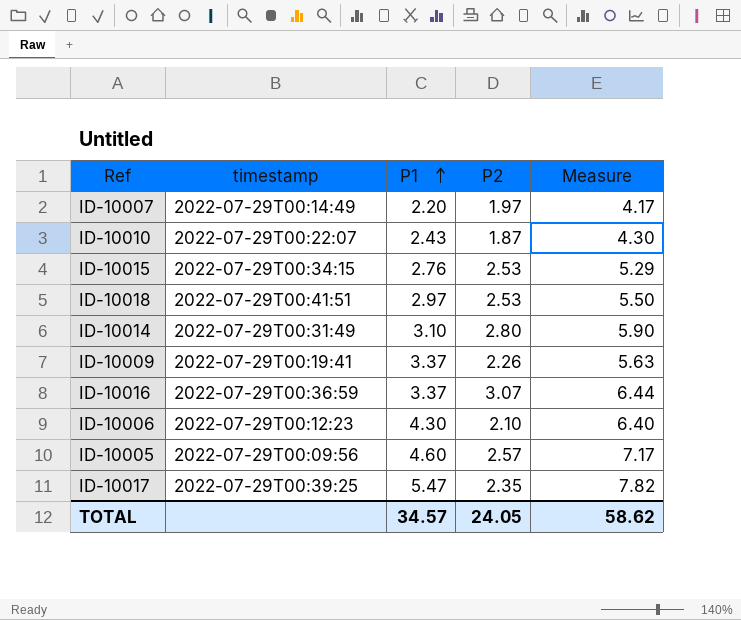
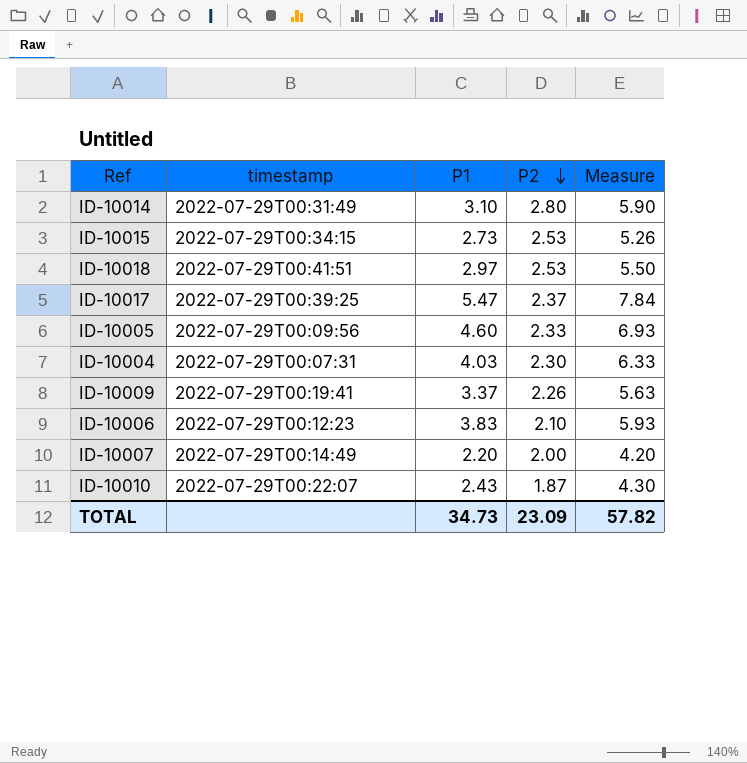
row order: P1 ascending -> P2 descending
row ID-10016: 2022-07-29T00:36:59 | 3.37 | 3.07 | 6.44 -> none
ID-10015 | P1: 2.76 -> 2.73
ID-10015 | Measure: 5.29 -> 5.26
ID-10017 | P2: 2.35 -> 2.37
ID-10017 | Measure: 7.82 -> 7.84
ID-10005 | P2: 2.57 -> 2.33
ID-10005 | Measure: 7.17 -> 6.93
row ID-10004: none -> 2022-07-29T00:07:31 | 4.03 | 2.30 | 6.33
ID-10006 | P1: 4.30 -> 3.83
ID-10006 | Measure: 6.40 -> 5.93
ID-10007 | P2: 1.97 -> 2.00
ID-10007 | Measure: 4.17 -> 4.20
TOTAL | P1: 34.57 -> 34.73
TOTAL | P2: 24.05 -> 23.09
TOTAL | Measure: 58.62 -> 57.82

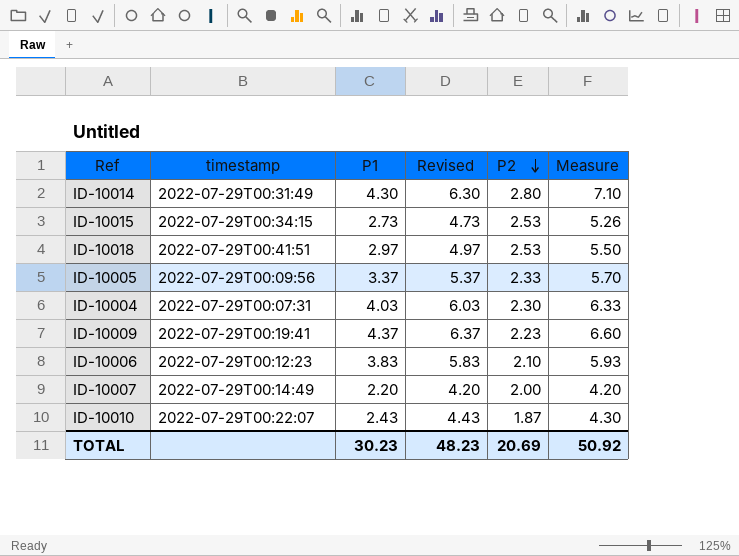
column Revised | formula: none -> [P1] + 2
row ID-10017: 2022-07-29T00:39:25 | 5.47 | 2.37 | 7.84 -> none
ID-10014 | P1: 3.10 -> 4.30
ID-10014 | Measure: 5.90 -> 7.10
ID-10005 | P1: 4.60 -> 3.37
ID-10005 | Measure: 6.93 -> 5.70
ID-10009 | P1: 3.37 -> 4.37
ID-10009 | P2: 2.26 -> 2.23
ID-10009 | Measure: 5.63 -> 6.60
TOTAL | P1: 34.73 -> 30.23
TOTAL | P2: 23.09 -> 20.69
TOTAL | Measure: 57.82 -> 50.92

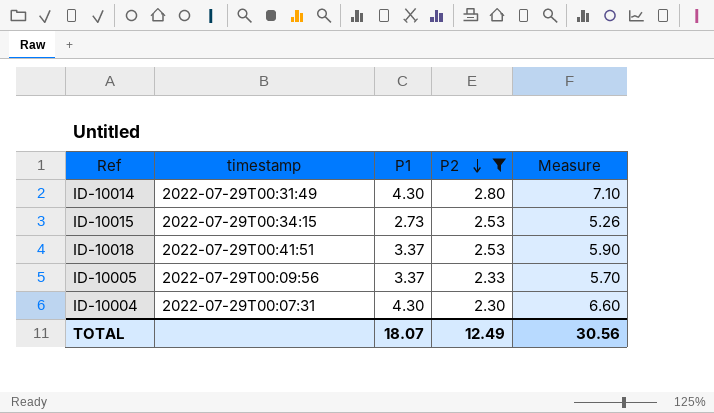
filter: none -> P2 >= 2.30
column Revised | formula: [P1] + 2 -> none
ID-10018 | P1: 2.97 -> 3.37
ID-10018 | Measure: 5.50 -> 5.90
ID-10004 | P1: 4.03 -> 4.30
ID-10004 | Measure: 6.33 -> 6.60
TOTAL | P1: 30.23 -> 18.07
TOTAL | P2: 20.69 -> 12.49
TOTAL | Measure: 50.92 -> 30.56

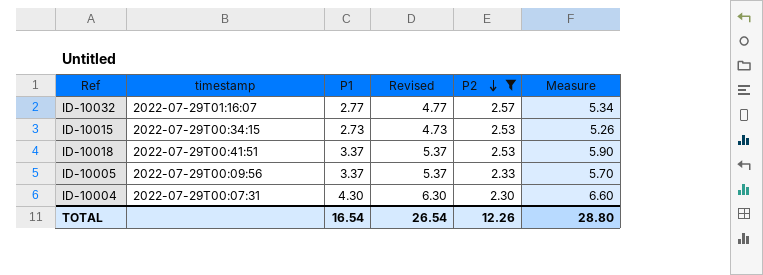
column Revised | formula: none -> [P1] + 2
row ID-10014: 2022-07-29T00:31:49 | 4.30 | 2.80 | 7.10 -> none
row ID-10032: none -> 2022-07-29T01:16:07 | 2.77 | 4.77 | 2.57 | 5.34
TOTAL | P1: 18.07 -> 16.54
TOTAL | P2: 12.49 -> 12.26
TOTAL | Measure: 30.56 -> 28.80

